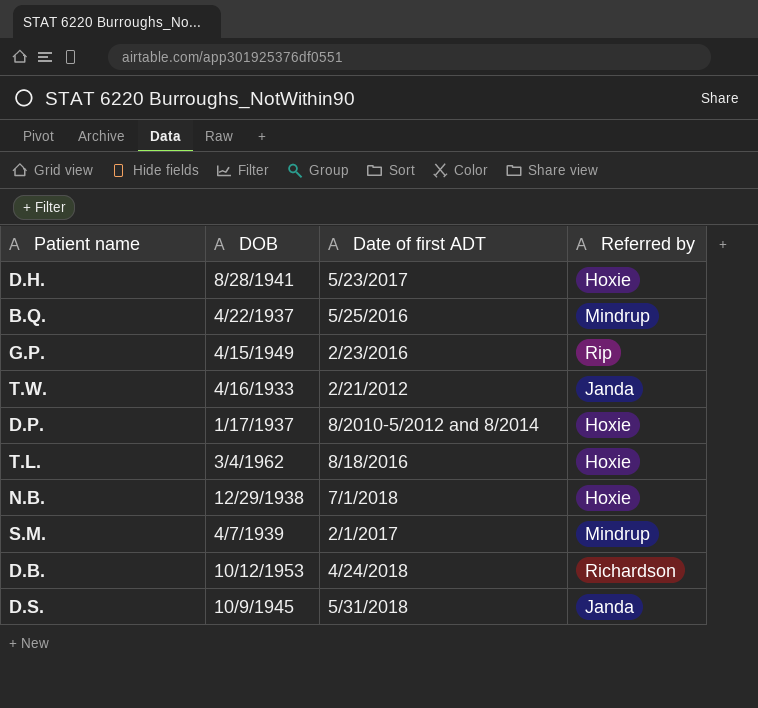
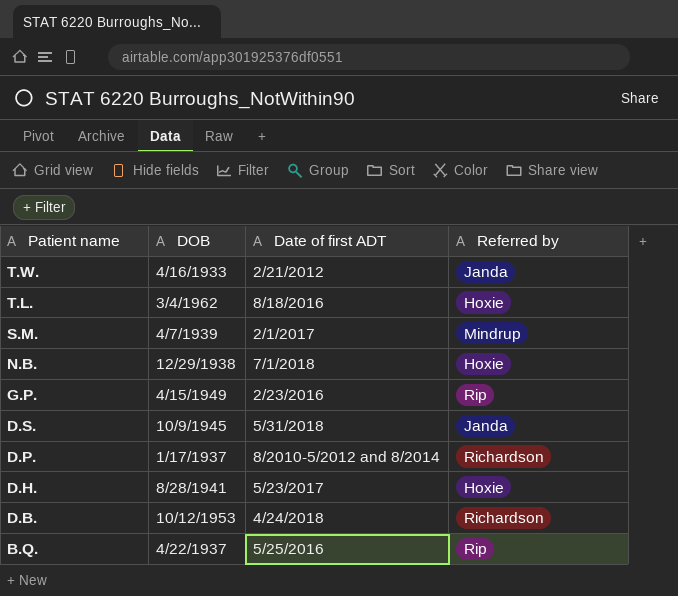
row order: none -> Patient name descending
D.P. | Referred by: Hoxie -> Richardson
B.Q. | Referred by: Mindrup -> Rip

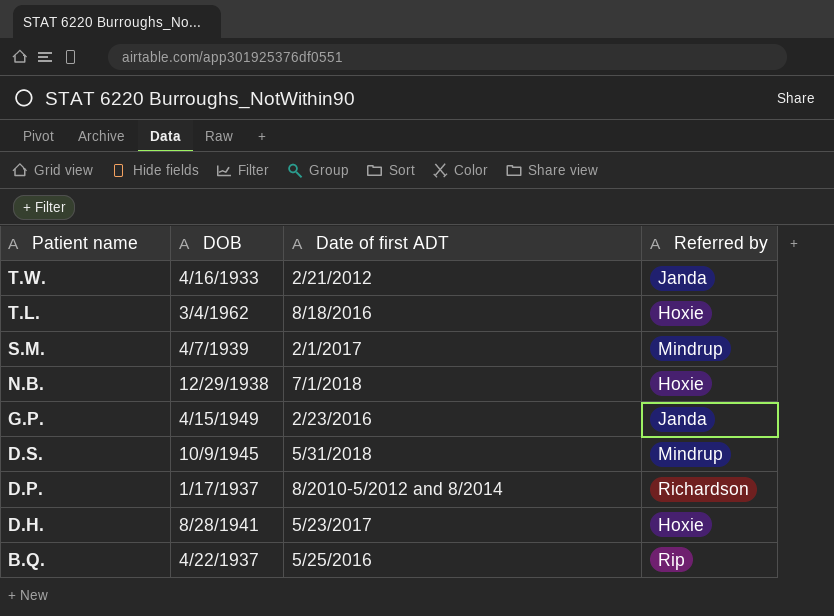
row D.B.: 10/12/1953 | 4/24/2018 | Richardson -> none
G.P. | Referred by: Rip -> Janda
D.S. | Referred by: Janda -> Mindrup

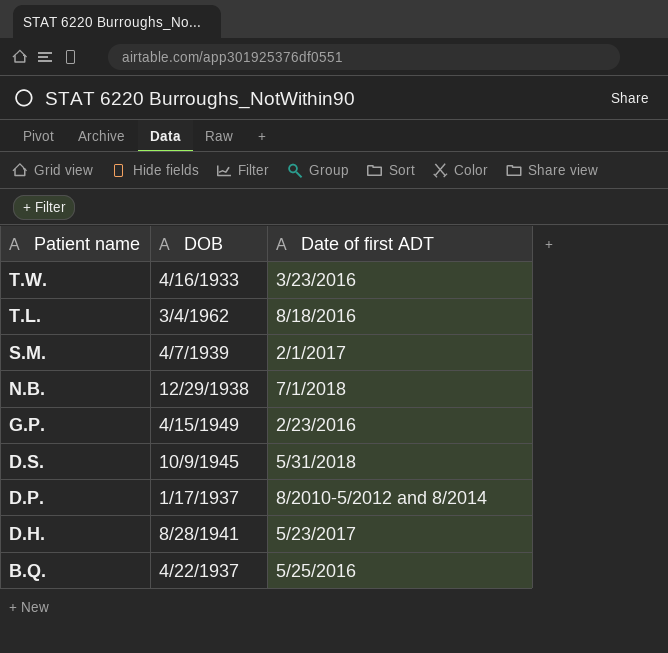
column Referred by | position: 4 -> none
T.W. | Date of first ADT: 2/21/2012 -> 3/23/2016

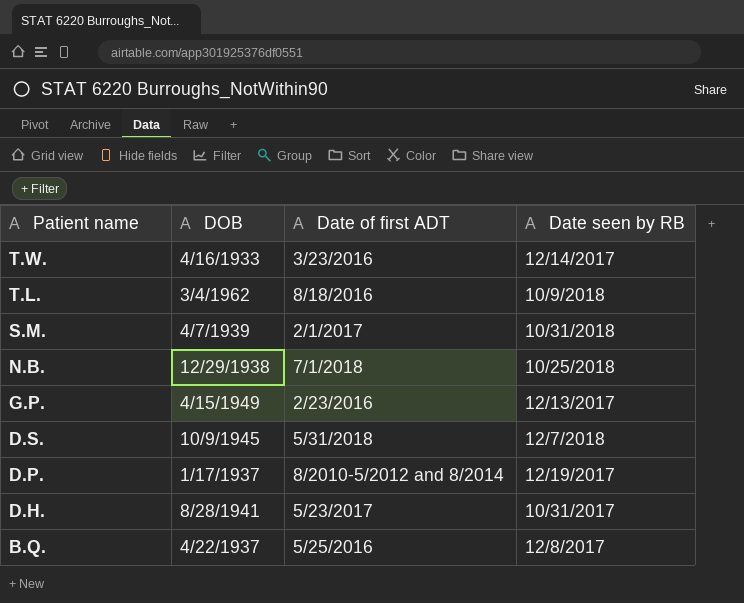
column Date seen by RB | position: none -> 4

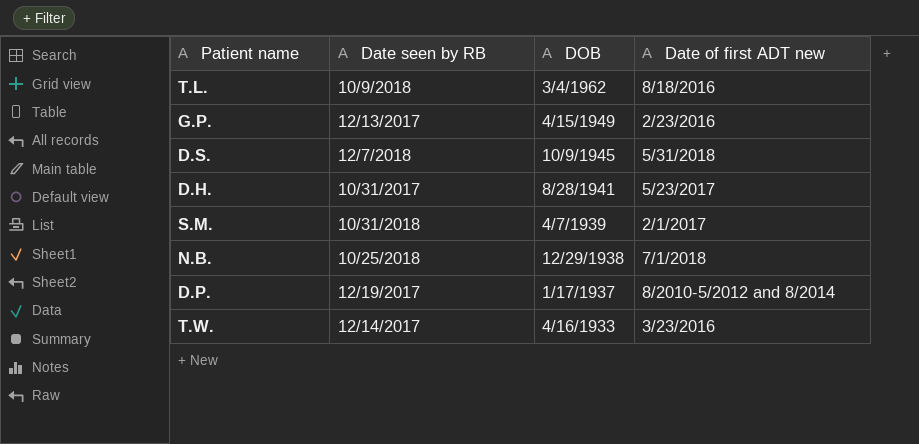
row order: Patient name descending -> DOB descending
column Date seen by RB | position: 4 -> 2
column name: Date of first ADT -> Date of first ADT new
row B.Q.: 4/22/1937 | 5/25/2016 | 12/8/2017 -> none

